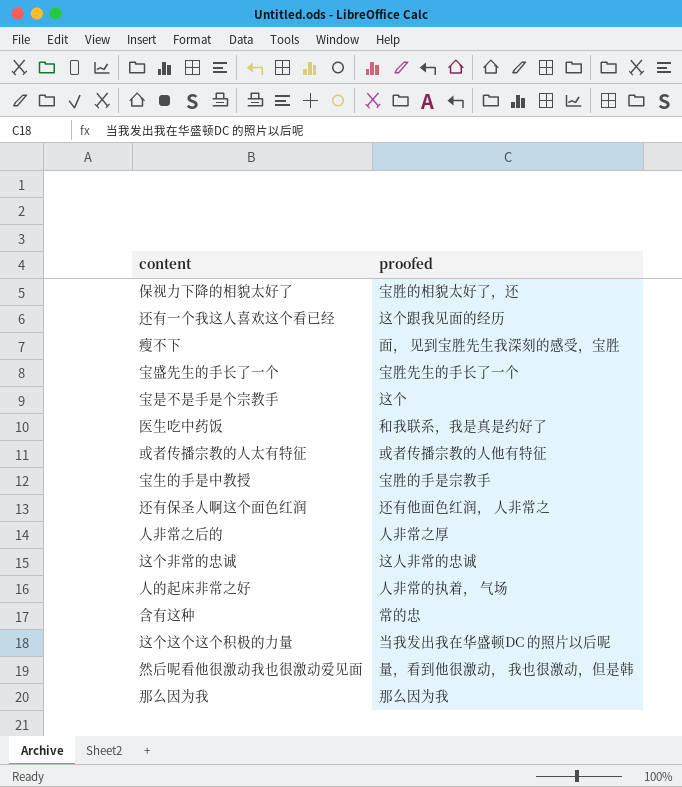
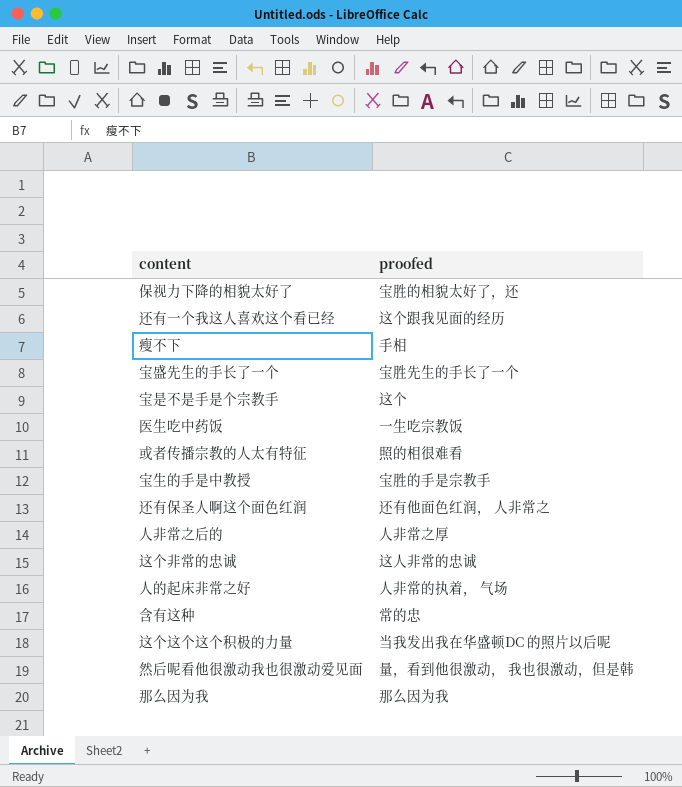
瘦不下 | proofed: 面， 见到宝胜先生我深刻的感受，宝胜 -> 手相
医生吃中药饭 | proofed: 和我联系，我是真是约好了 -> 一生吃宗教饭
或者传播宗教的人太有特征 | proofed: 或者传播宗教的人他有特征 -> 照的相很难看

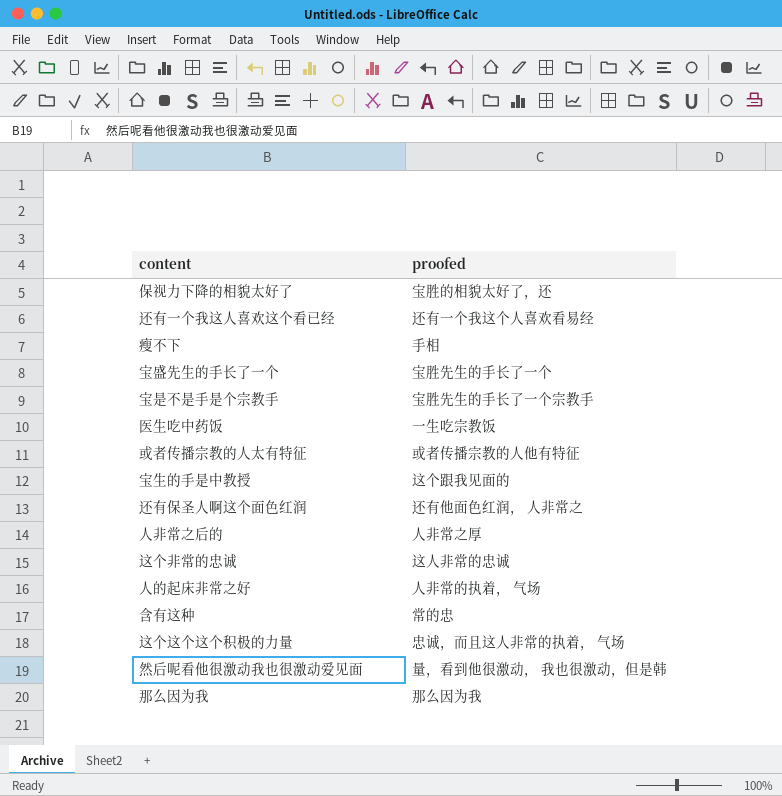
还有一个我这人喜欢这个看已经 | proofed: 这个跟我见面的经历 -> 还有一个我这个人喜欢看易经
宝是不是手是个宗教手 | proofed: 这个 -> 宝胜先生的手长了一个宗教手
或者传播宗教的人太有特征 | proofed: 照的相很难看 -> 或者传播宗教的人他有特征
宝生的手是中教授 | proofed: 宝胜的手是宗教手 -> 这个跟我见面的
这个这个这个积极的力量 | proofed: 当我发出我在华盛顿DC 的照片以后呢 -> 忠诚，而且这人非常的执着， 气场

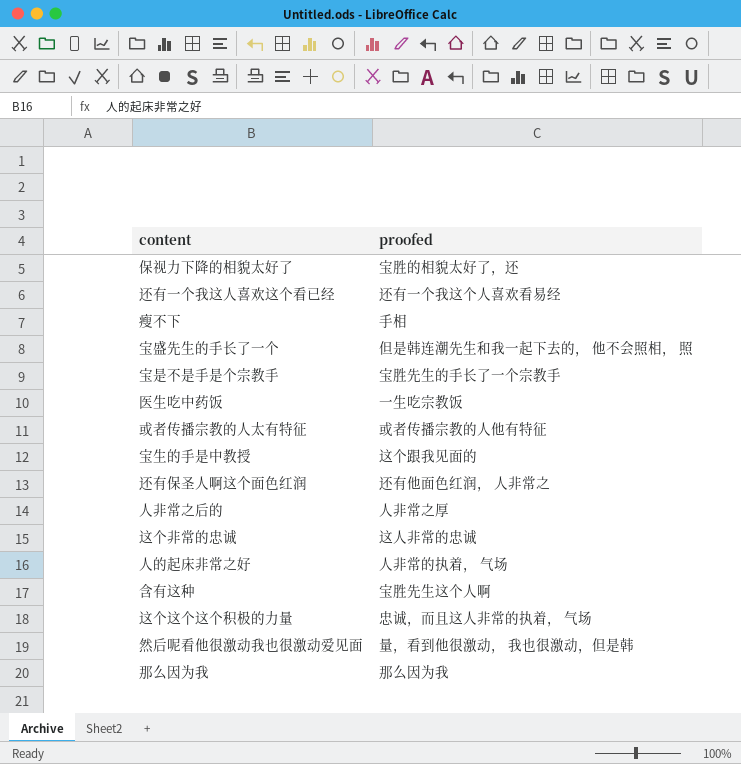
宝盛先生的手长了一个 | proofed: 宝胜先生的手长了一个 -> 但是韩连潮先生和我一起下去的， 他不会照相， 照
含有这种 | proofed: 常的忠 -> 宝胜先生这个人啊

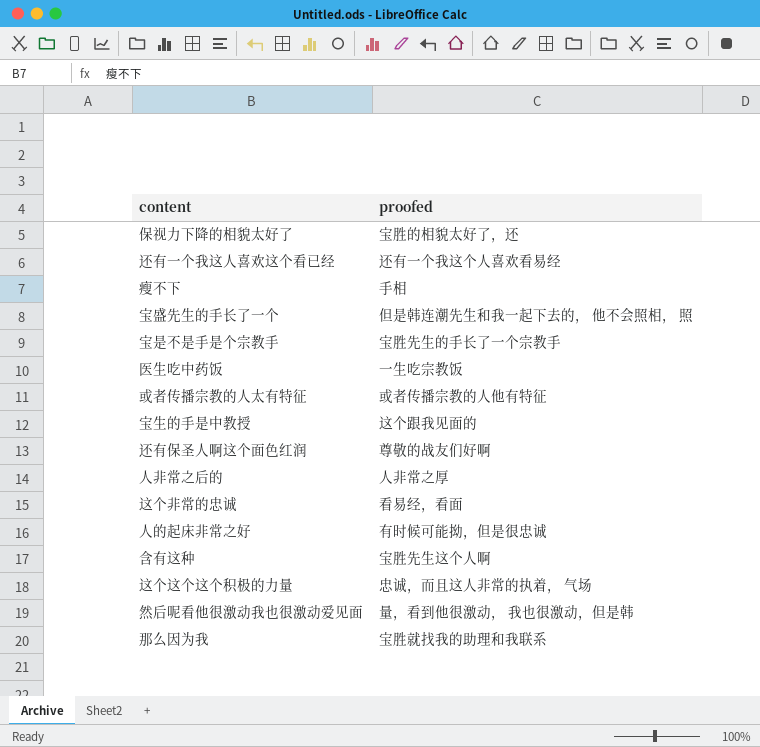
还有保圣人啊这个面色红润 | proofed: 还有他面色红润， 人非常之 -> 尊敬的战友们好啊
这个非常的忠诚 | proofed: 这人非常的忠诚 -> 看易经，看面
人的起床非常之好 | proofed: 人非常的执着， 气场 -> 有时候可能拗，但是很忠诚
那么因为我 | proofed: 那么因为我 -> 宝胜就找我的助理和我联系

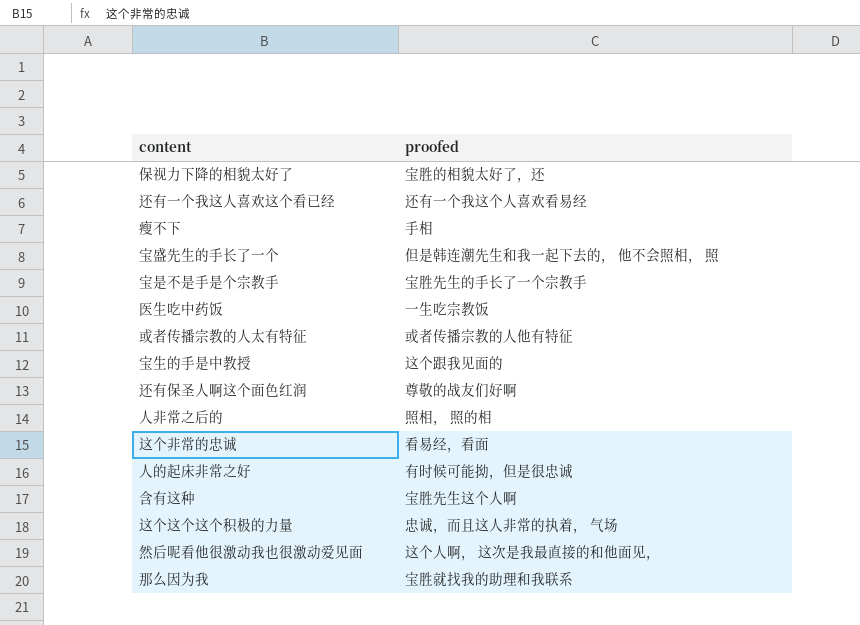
人非常之后的 | proofed: 人非常之厚 -> 照相， 照的相
然后呢看他很激动我也很激动爱见面 | proofed: 量，看到他很激动， 我也很激动，但是韩 -> 这个人啊， 这次是我最直接的和他面见，

